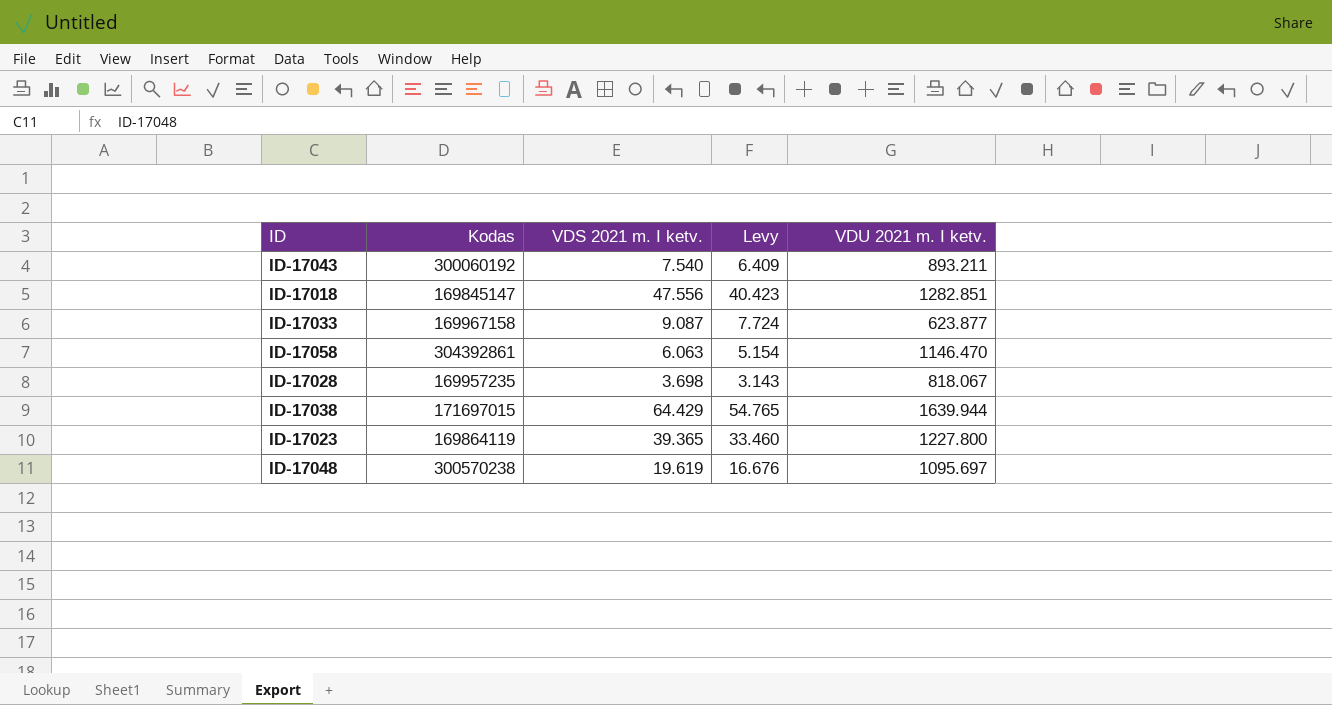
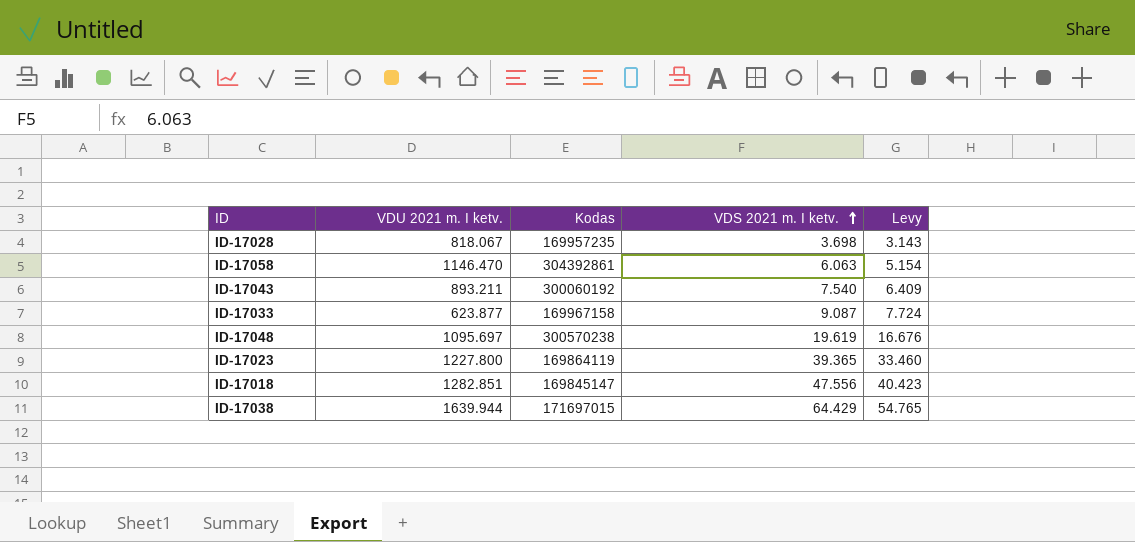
row order: none -> VDS 2021 m. I ketv. ascending
column VDU 2021 m. I ketv. | position: 5 -> 2

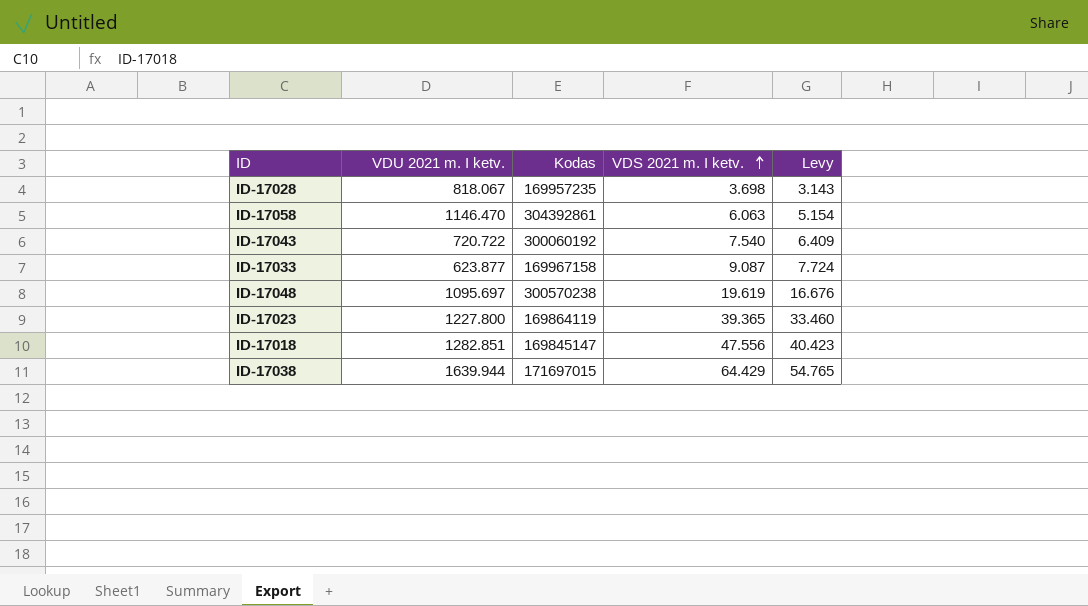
ID-17043 | VDU 2021 m. I ketv.: 893.211 -> 720.722

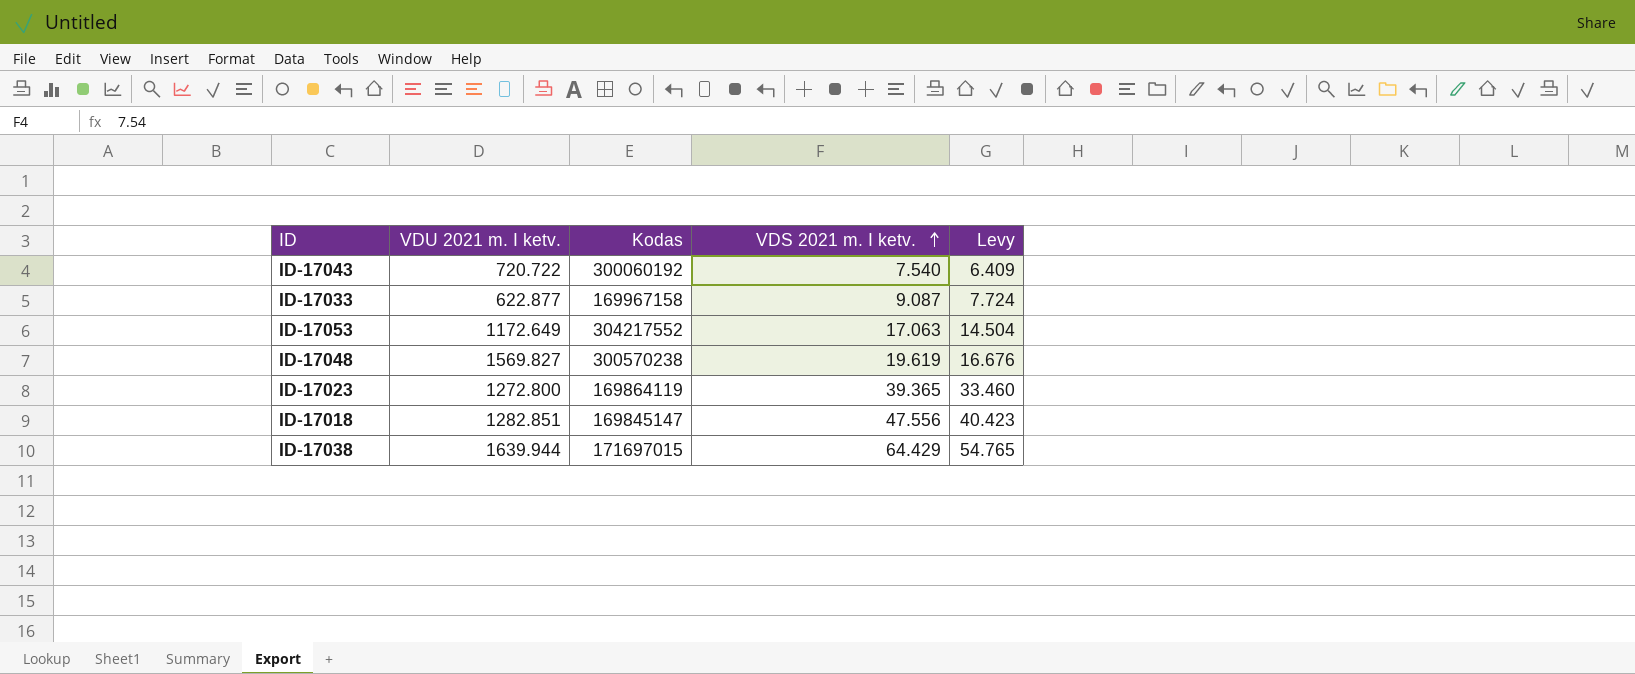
row ID-17028: 818.067 | 169957235 | 3.698 | 3.143 -> none
row ID-17058: 1146.470 | 304392861 | 6.063 | 5.154 -> none
ID-17033 | VDU 2021 m. I ketv.: 623.877 -> 622.877
row ID-17053: none -> 1172.649 | 304217552 | 17.063 | 14.504
ID-17048 | VDU 2021 m. I ketv.: 1095.697 -> 1569.827
ID-17023 | VDU 2021 m. I ketv.: 1227.800 -> 1272.800

